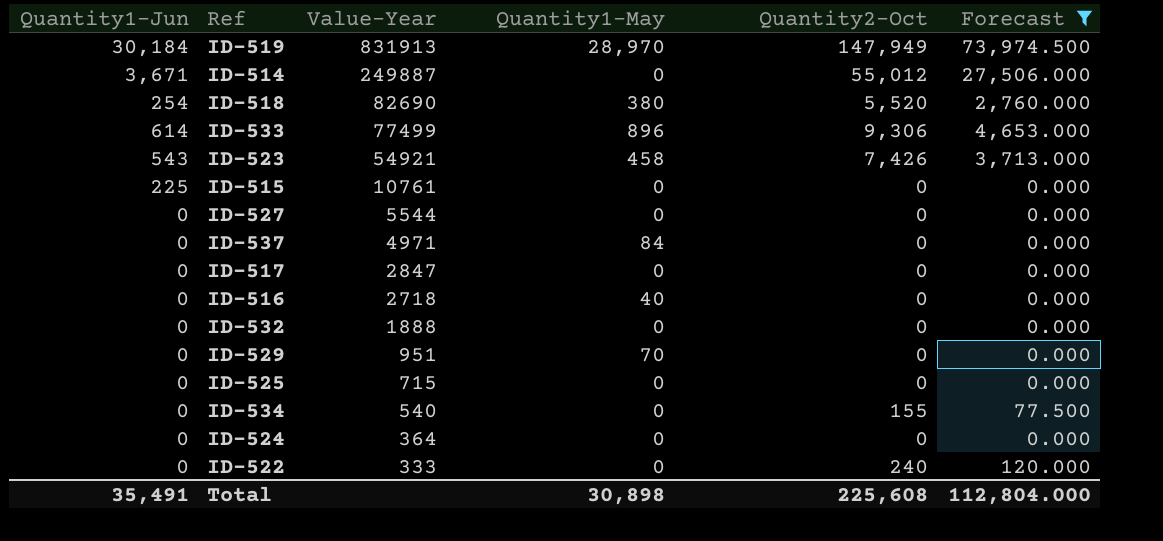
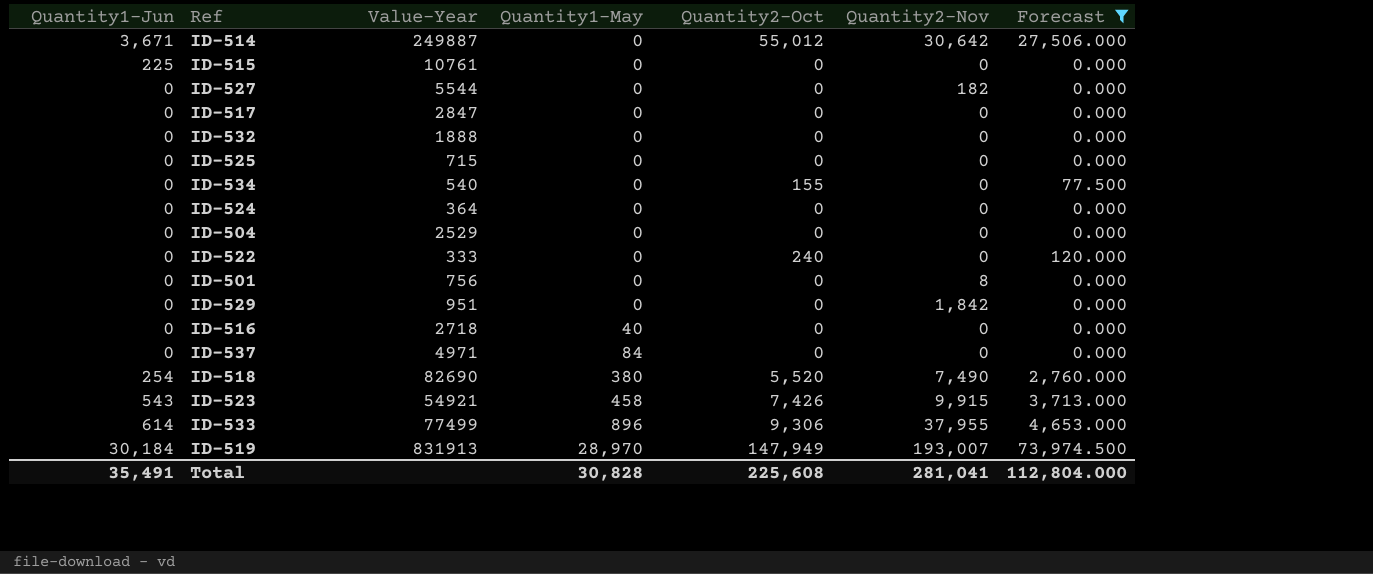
row order: Value-Year descending -> Quantity1-May ascending
column Quantity2-Nov | position: none -> 6
row ID-504: none -> 0 | 2529 | 0 | 0 | 0 | 0.000
row ID-501: none -> 0 | 756 | 0 | 0 | 8 | 0.000
ID-529 | Quantity1-May: 70 -> 0
Total | Quantity1-May: 30,898 -> 30,828

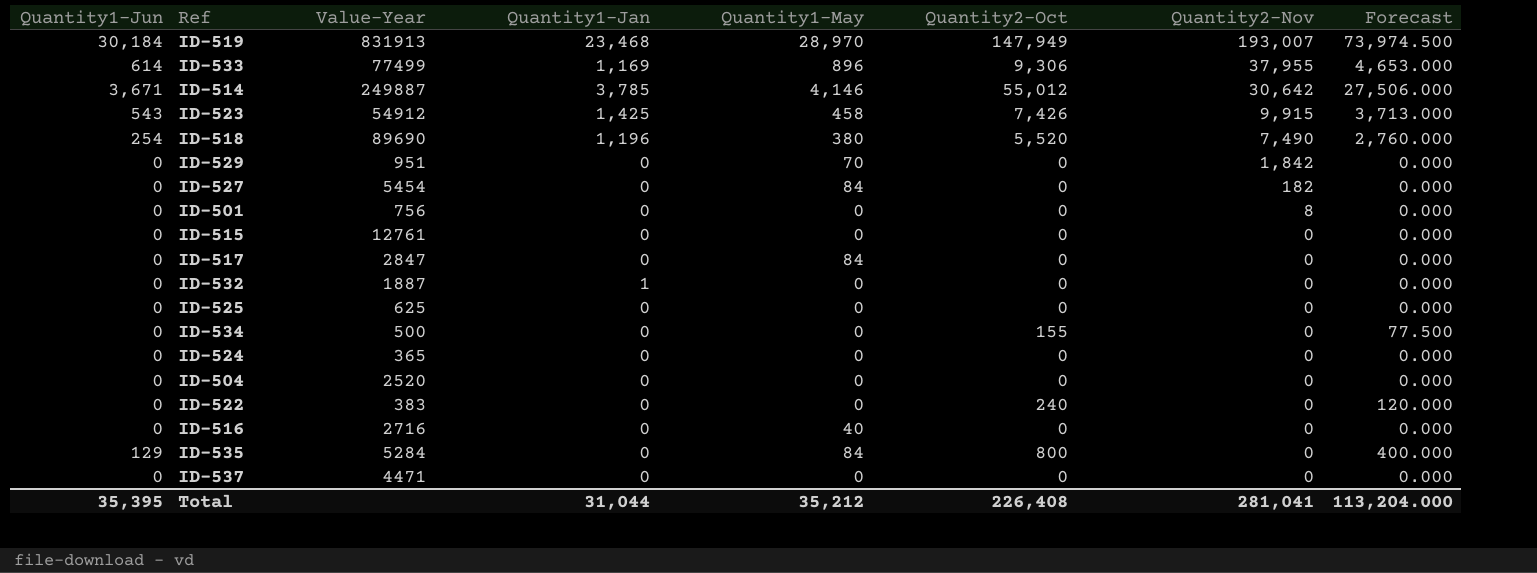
filter: Forecast != 400.000 -> none
row order: Quantity1-May ascending -> Quantity2-Nov descending
column Quantity1-Jan | position: none -> 4
ID-514 | Quantity1-May: 0 -> 4,146
ID-523 | Value-Year: 54921 -> 54912
ID-518 | Value-Year: 82690 -> 89690
ID-529 | Quantity1-May: 0 -> 70
ID-527 | Value-Year: 5544 -> 5454
ID-527 | Quantity1-May: 0 -> 84
ID-515 | Quantity1-Jun: 225 -> 0
ID-515 | Value-Year: 10761 -> 12761
ID-517 | Quantity1-May: 0 -> 84
ID-532 | Value-Year: 1888 -> 1887
ID-525 | Value-Year: 715 -> 625
ID-534 | Value-Year: 540 -> 500
ID-524 | Value-Year: 364 -> 365
ID-504 | Value-Year: 2529 -> 2520
ID-522 | Value-Year: 333 -> 383
ID-516 | Value-Year: 2718 -> 2716
ID-537 | Value-Year: 4971 -> 4471
ID-537 | Quantity1-May: 84 -> 0
Total | Quantity1-Jun: 35,491 -> 35,395
Total | Quantity1-May: 30,828 -> 35,212
Total | Quantity2-Oct: 225,608 -> 226,408
Total | Forecast: 112,804.000 -> 113,204.000

